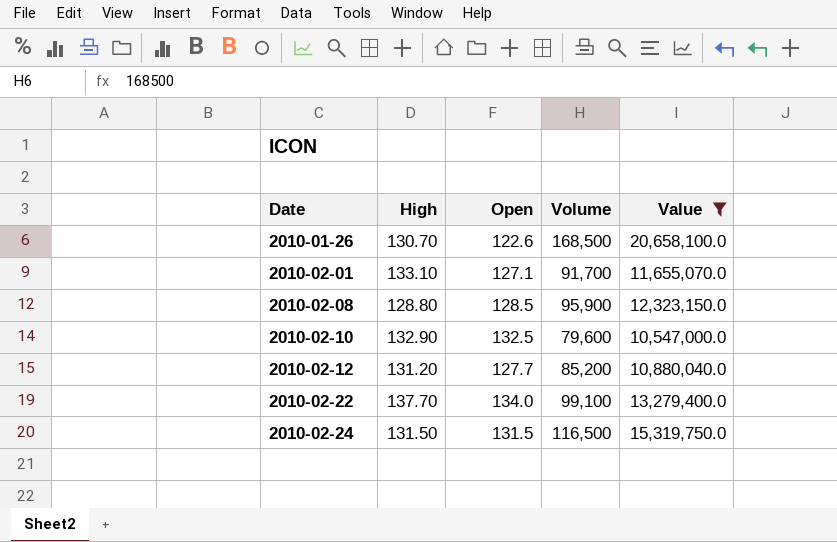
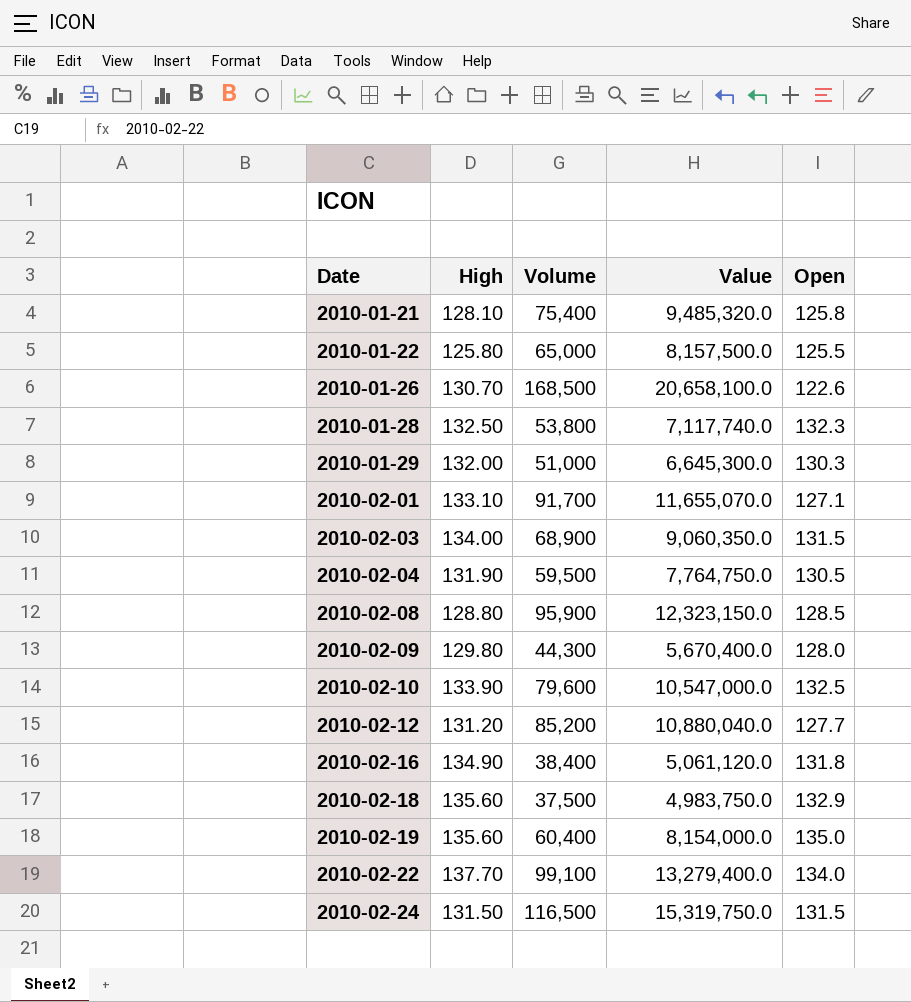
filter: Value >= 10,547,000.0 -> none
column Open | position: 3 -> 5
2010-02-10 | High: 132.90 -> 133.90

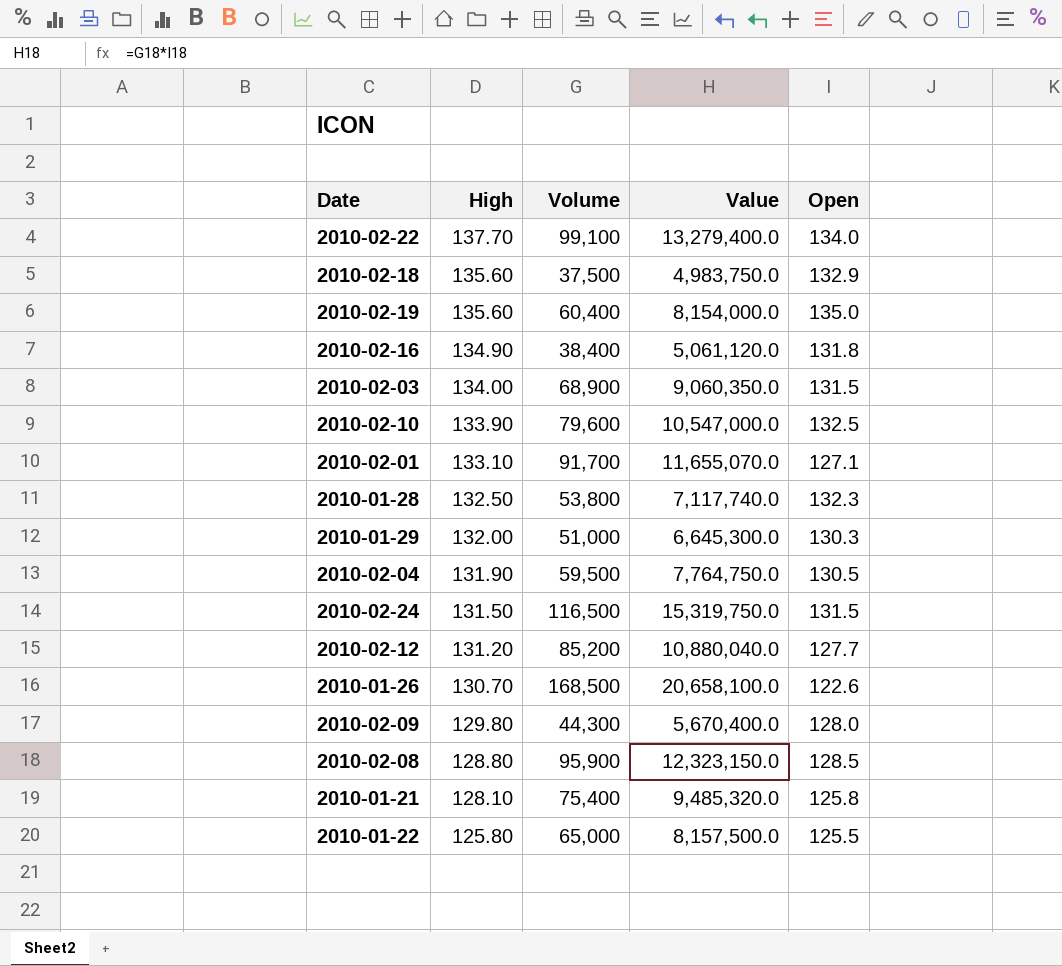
row order: Date ascending -> High descending

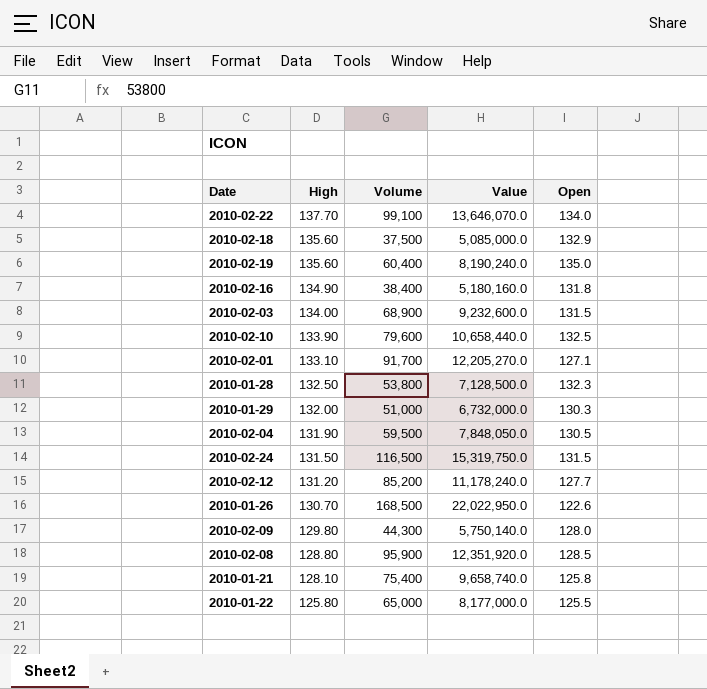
column Value | formula: [Volume] * [Open] -> [High] * [Volume]

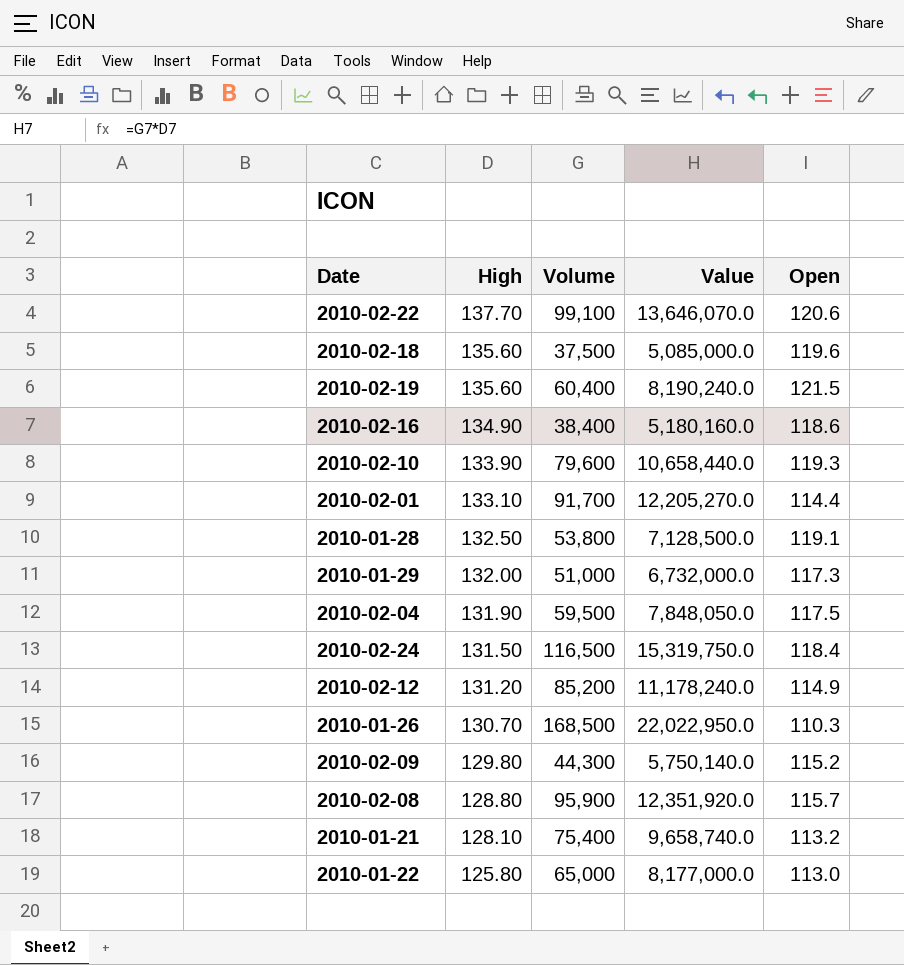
row 2010-02-03: 134.00 | 68,900 | 9,232,600.0 | 131.5 -> none
2010-02-22 | Open: 134.0 -> 120.6
2010-02-18 | Open: 132.9 -> 119.6
2010-02-19 | Open: 135.0 -> 121.5
2010-02-16 | Open: 131.8 -> 118.6
2010-02-10 | Open: 132.5 -> 119.3
2010-02-01 | Open: 127.1 -> 114.4
2010-01-28 | Open: 132.3 -> 119.1
2010-01-29 | Open: 130.3 -> 117.3
2010-02-04 | Open: 130.5 -> 117.5
2010-02-24 | Open: 131.5 -> 118.4
2010-02-12 | Open: 127.7 -> 114.9
2010-01-26 | Open: 122.6 -> 110.3
2010-02-09 | Open: 128.0 -> 115.2
2010-02-08 | Open: 128.5 -> 115.7
2010-01-21 | Open: 125.8 -> 113.2
2010-01-22 | Open: 125.5 -> 113.0

